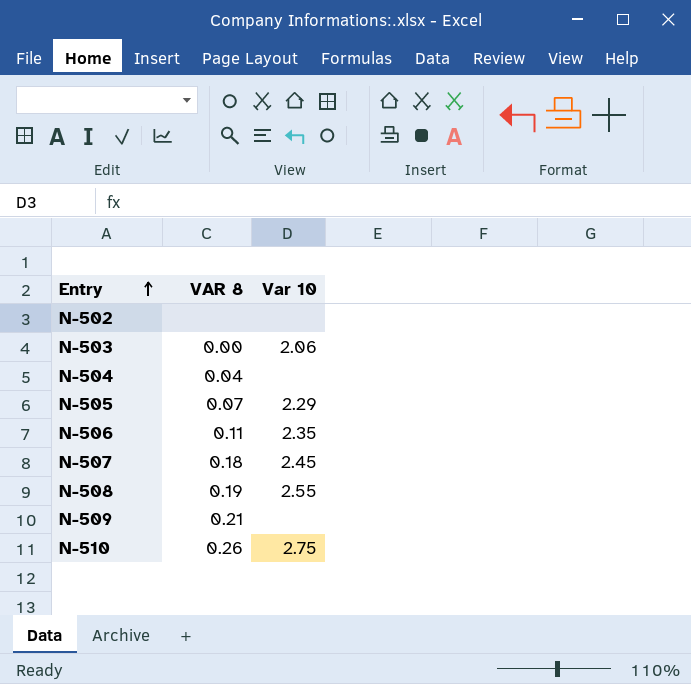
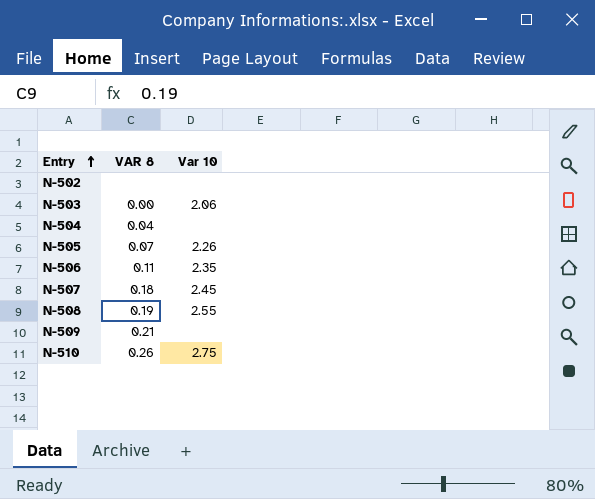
N-505 | Var 10: 2.29 -> 2.26

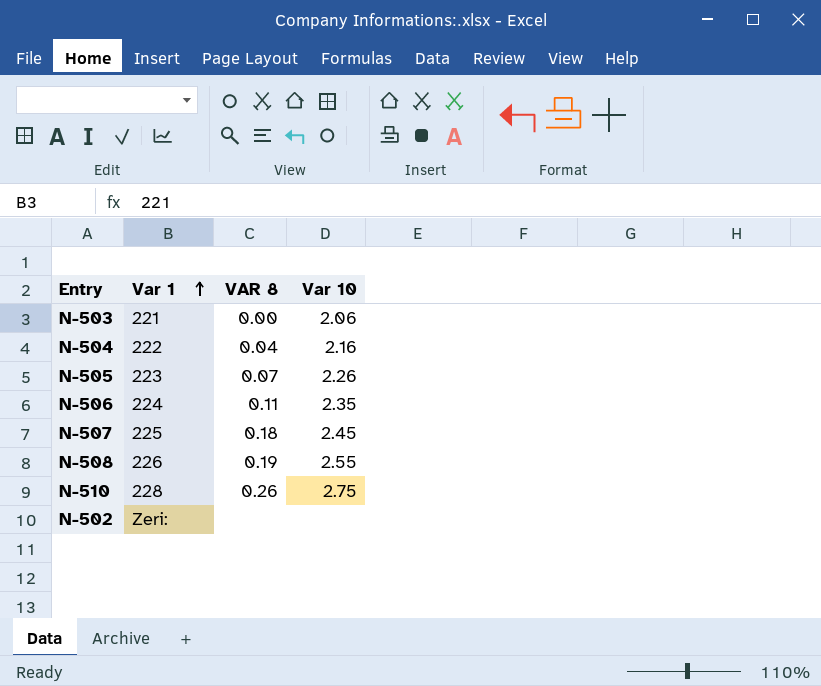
row order: Entry ascending -> Var 1 ascending
column Var 1 | position: none -> 2
row N-509: 0.21 | none -> none
N-504 | Var 10: none -> 2.16

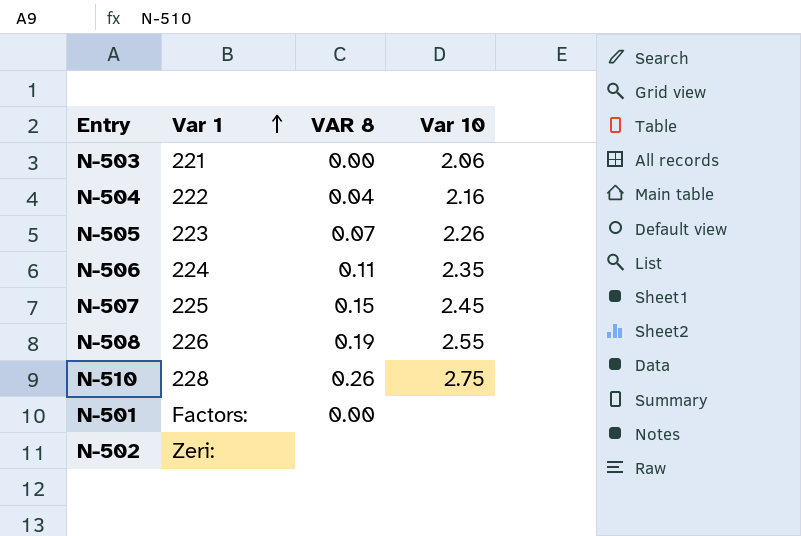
N-507 | VAR 8: 0.18 -> 0.15
row N-501: none -> Factors: | 0.00 | none

